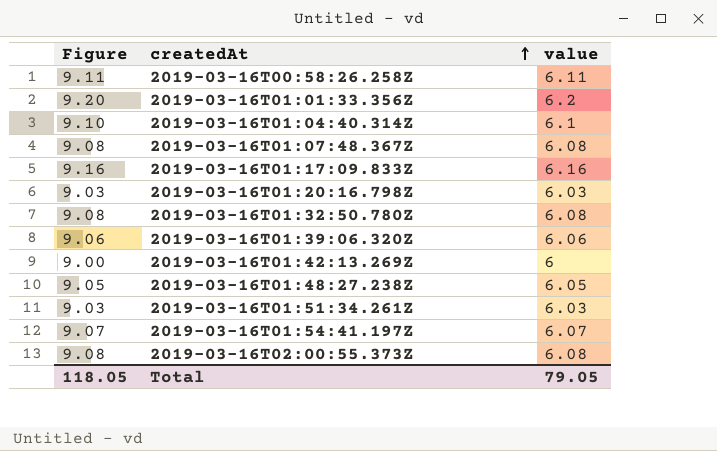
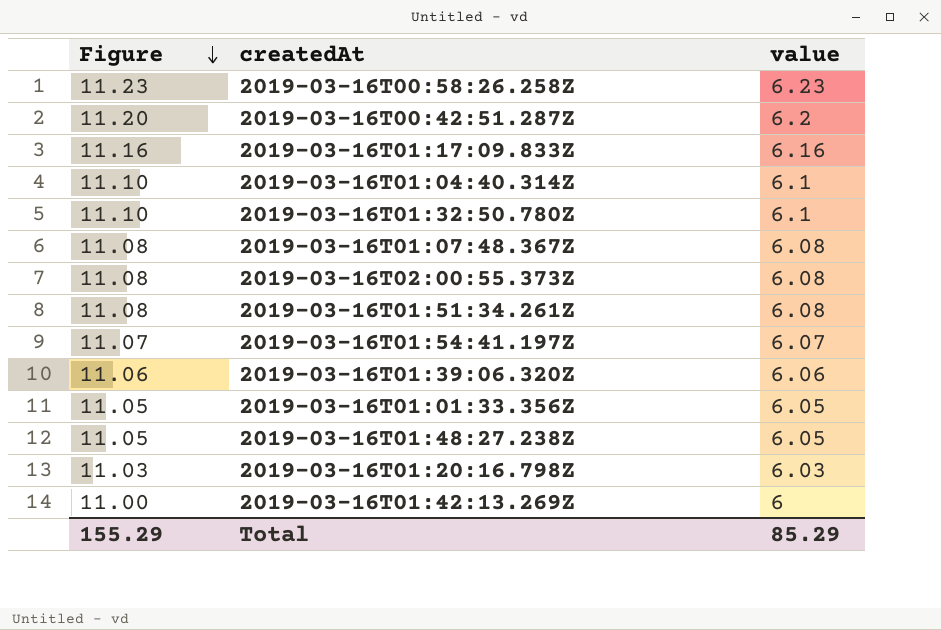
row order: createdAt ascending -> Figure descending
column Figure | formula: [value] + 3 -> [value] + 5
2019-03-16T00:58:26.258Z | value: 6.11 -> 6.23
row 2019-03-16T00:42:51.287Z: none -> 11.20 | 6.2
2019-03-16T01:32:50.780Z | value: 6.08 -> 6.1
2019-03-16T01:51:34.261Z | value: 6.03 -> 6.08
2019-03-16T01:01:33.356Z | value: 6.2 -> 6.05
Total | Figure: 118.05 -> 155.29
Total | value: 79.05 -> 85.29

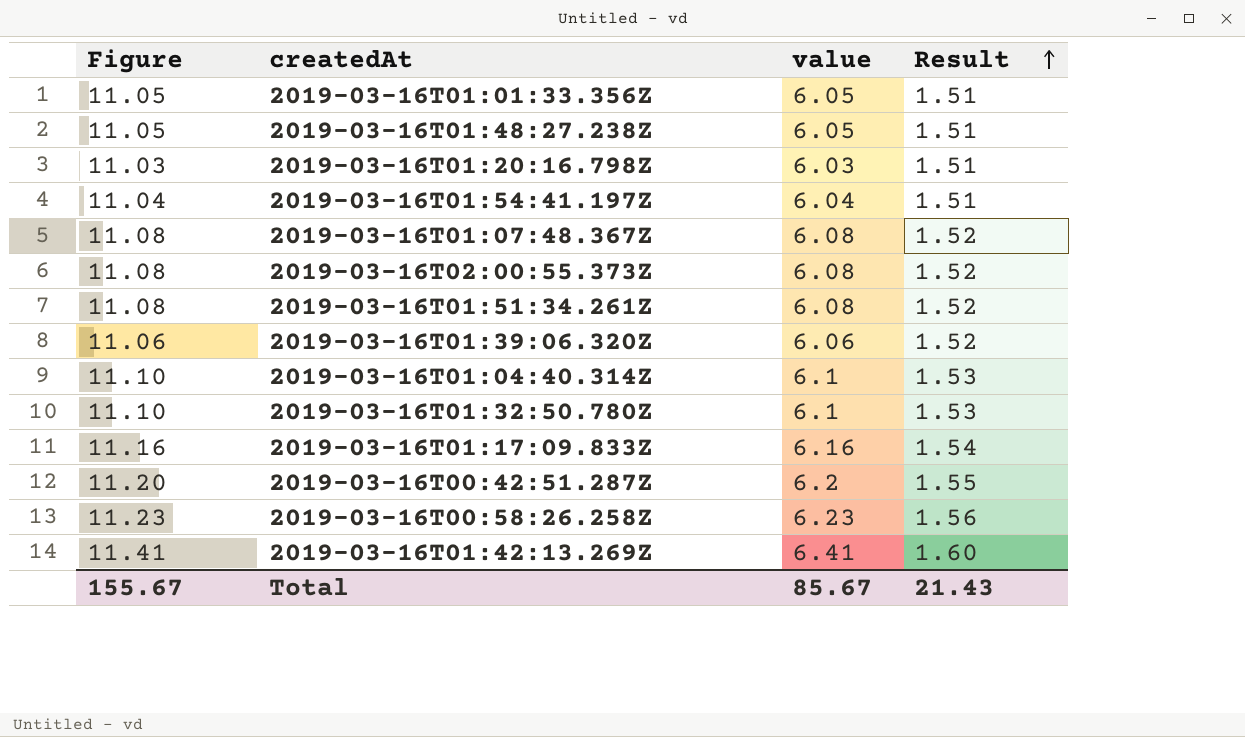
row order: Figure descending -> Result ascending
column Result | formula: none -> [value] * 0.25
2019-03-16T01:54:41.197Z | Figure: 11.07 -> 11.04
2019-03-16T01:54:41.197Z | value: 6.07 -> 6.04
2019-03-16T01:42:13.269Z | Figure: 11.00 -> 11.41
2019-03-16T01:42:13.269Z | value: 6 -> 6.41
Total | Figure: 155.29 -> 155.67
Total | value: 85.29 -> 85.67

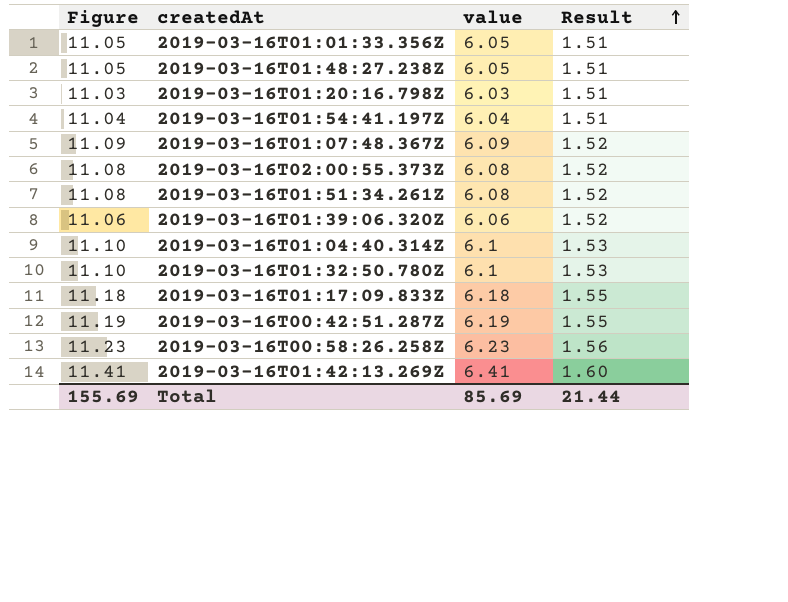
2019-03-16T01:07:48.367Z | Figure: 11.08 -> 11.09
2019-03-16T01:07:48.367Z | value: 6.08 -> 6.09
2019-03-16T01:17:09.833Z | Figure: 11.16 -> 11.18
2019-03-16T01:17:09.833Z | value: 6.16 -> 6.18
2019-03-16T01:17:09.833Z | Result: 1.54 -> 1.55
2019-03-16T00:42:51.287Z | Figure: 11.20 -> 11.19
2019-03-16T00:42:51.287Z | value: 6.2 -> 6.19
Total | Figure: 155.67 -> 155.69
Total | value: 85.67 -> 85.69
Total | Result: 21.43 -> 21.44

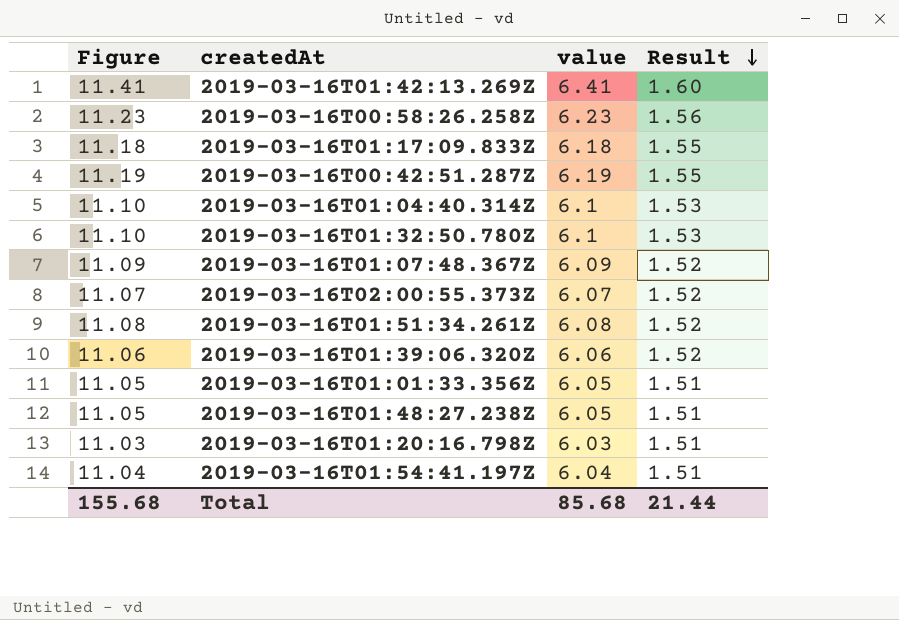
row order: Result ascending -> Result descending
2019-03-16T02:00:55.373Z | Figure: 11.08 -> 11.07
2019-03-16T02:00:55.373Z | value: 6.08 -> 6.07
Total | Figure: 155.69 -> 155.68
Total | value: 85.69 -> 85.68

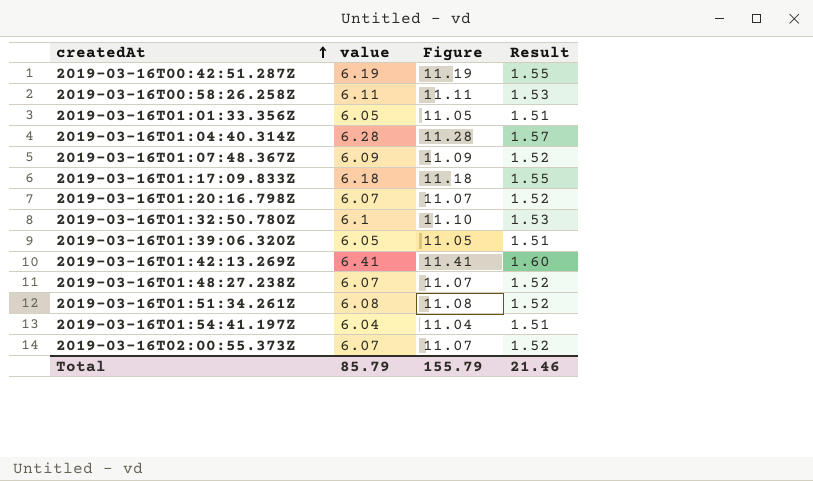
row order: Result descending -> createdAt ascending
column Figure | position: 1 -> 3
2019-03-16T00:58:26.258Z | value: 6.23 -> 6.11
2019-03-16T00:58:26.258Z | Figure: 11.23 -> 11.11
2019-03-16T00:58:26.258Z | Result: 1.56 -> 1.53
2019-03-16T01:04:40.314Z | value: 6.1 -> 6.28
2019-03-16T01:04:40.314Z | Figure: 11.10 -> 11.28
2019-03-16T01:04:40.314Z | Result: 1.53 -> 1.57
2019-03-16T01:20:16.798Z | value: 6.03 -> 6.07
2019-03-16T01:20:16.798Z | Figure: 11.03 -> 11.07
2019-03-16T01:20:16.798Z | Result: 1.51 -> 1.52
2019-03-16T01:39:06.320Z | value: 6.06 -> 6.05
2019-03-16T01:39:06.320Z | Figure: 11.06 -> 11.05
2019-03-16T01:39:06.320Z | Result: 1.52 -> 1.51
2019-03-16T01:48:27.238Z | value: 6.05 -> 6.07
2019-03-16T01:48:27.238Z | Figure: 11.05 -> 11.07
2019-03-16T01:48:27.238Z | Result: 1.51 -> 1.52
Total | value: 85.68 -> 85.79
Total | Figure: 155.68 -> 155.79
Total | Result: 21.44 -> 21.46

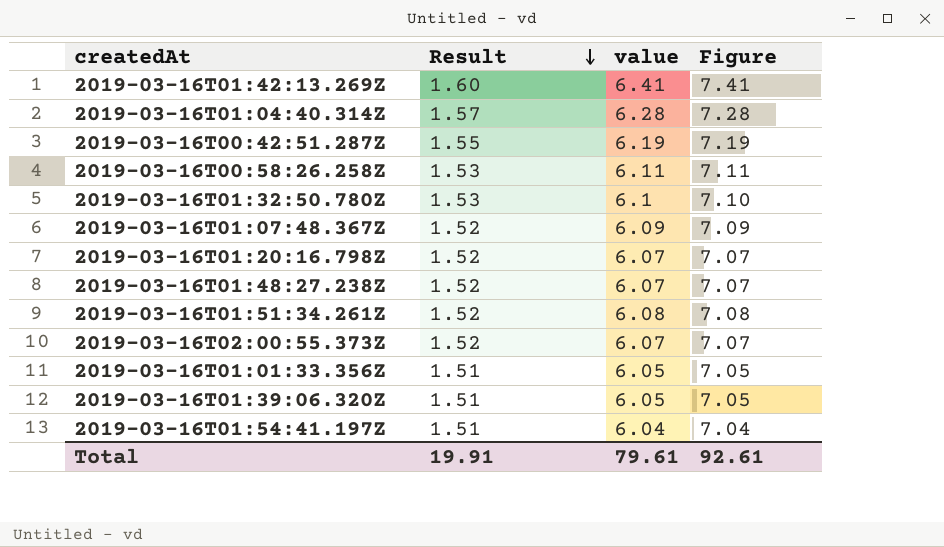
row order: createdAt ascending -> Result descending
column Result | position: 4 -> 2
column Figure | formula: [value] + 5 -> [value] + 1
row 2019-03-16T01:17:09.833Z: 6.18 | 11.18 | 1.55 -> none
Total | Result: 21.46 -> 19.91
Total | value: 85.79 -> 79.61
Total | Figure: 155.79 -> 92.61

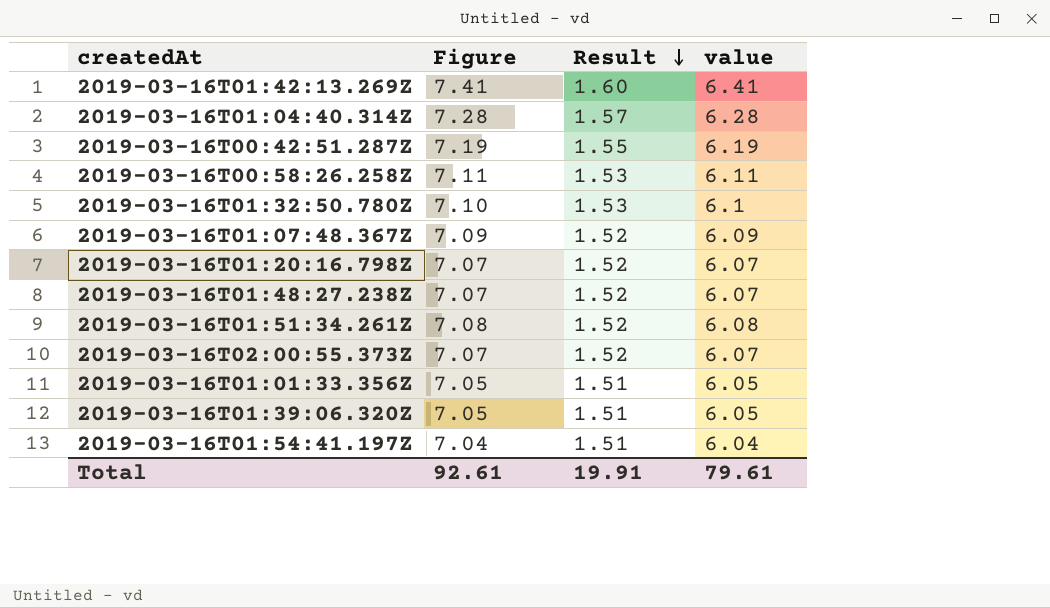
column Figure | position: 4 -> 2

